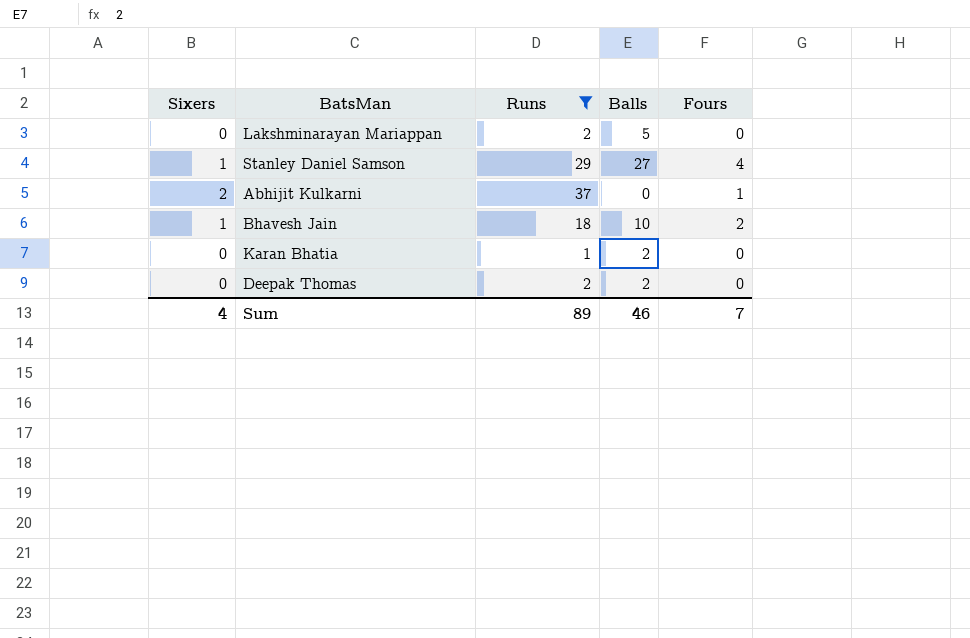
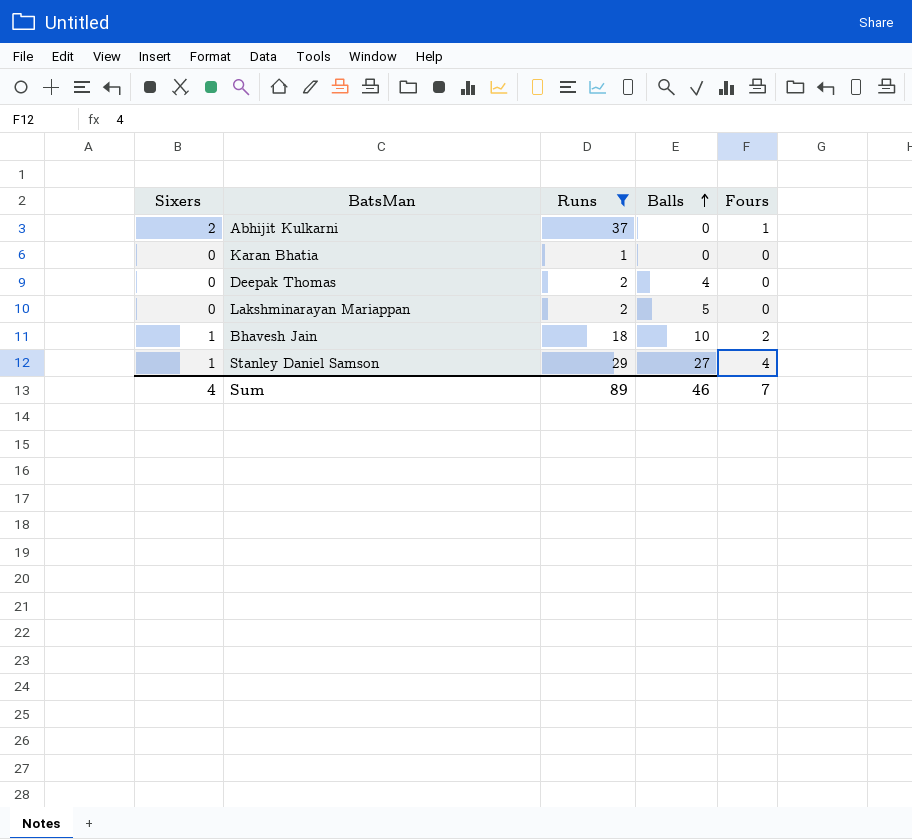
row order: none -> Balls ascending
Karan Bhatia | Balls: 2 -> 0
Deepak Thomas | Balls: 2 -> 4

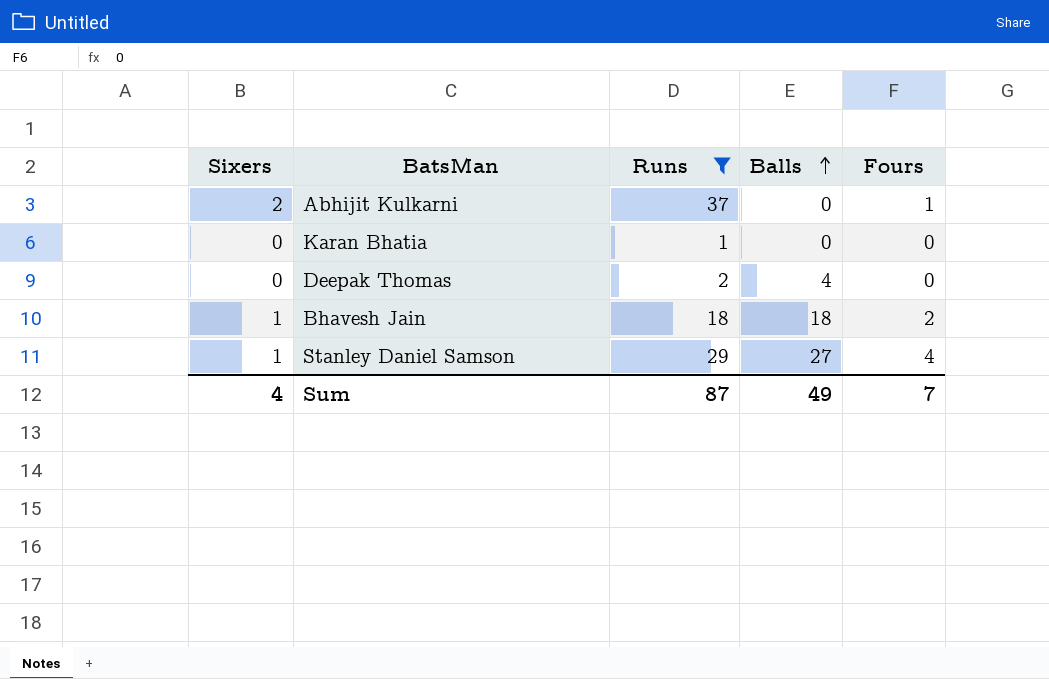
row Lakshminarayan Mariappan: 0 | 2 | 5 | 0 -> none
Bhavesh Jain | Balls: 10 -> 18
Sum | Runs: 89 -> 87
Sum | Balls: 46 -> 49

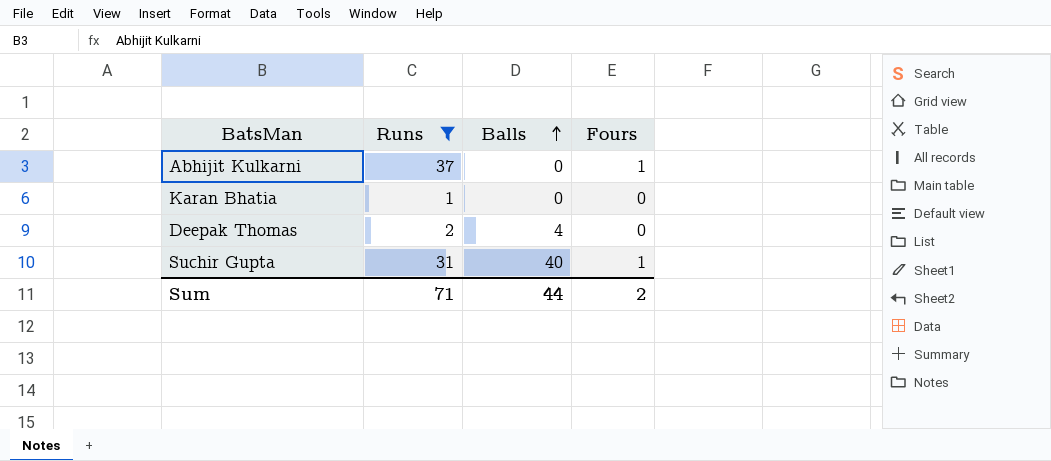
column Sixers | position: 1 -> none
row Bhavesh Jain: 1 | 18 | 18 | 2 -> none
row Stanley Daniel Samson: 1 | 29 | 27 | 4 -> none
row Suchir Gupta: none -> 31 | 40 | 1
Sum | Runs: 87 -> 71
Sum | Balls: 49 -> 44
Sum | Fours: 7 -> 2

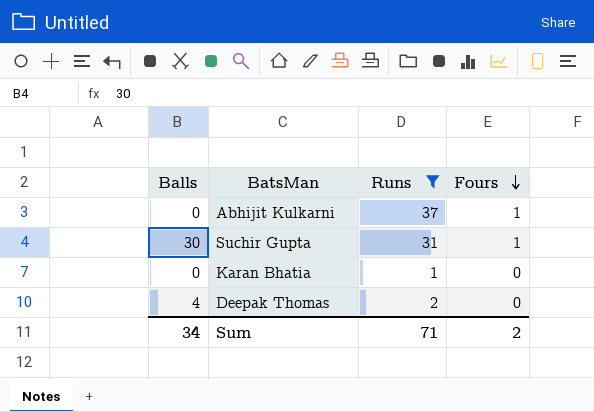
row order: Balls ascending -> Fours descending
column Balls | position: 3 -> 1
Suchir Gupta | Balls: 40 -> 30
Sum | Balls: 44 -> 34

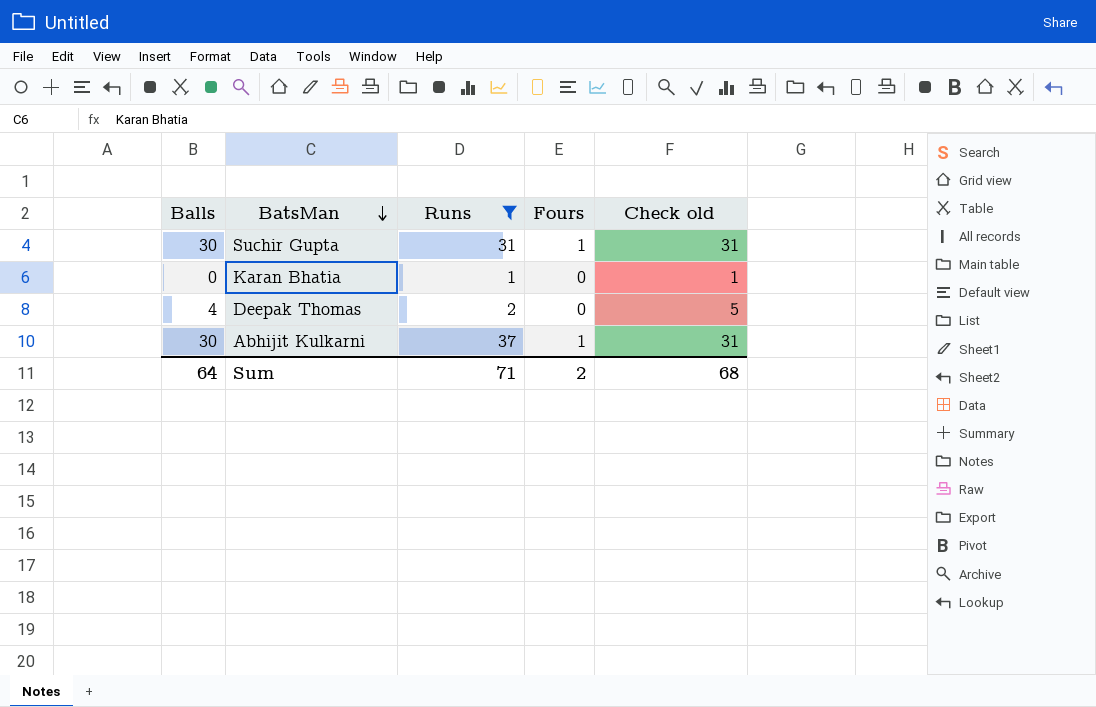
row order: Fours descending -> BatsMan descending
column Check old | formula: none -> [Balls] + 1
Abhijit Kulkarni | Balls: 0 -> 30
Sum | Balls: 34 -> 64

